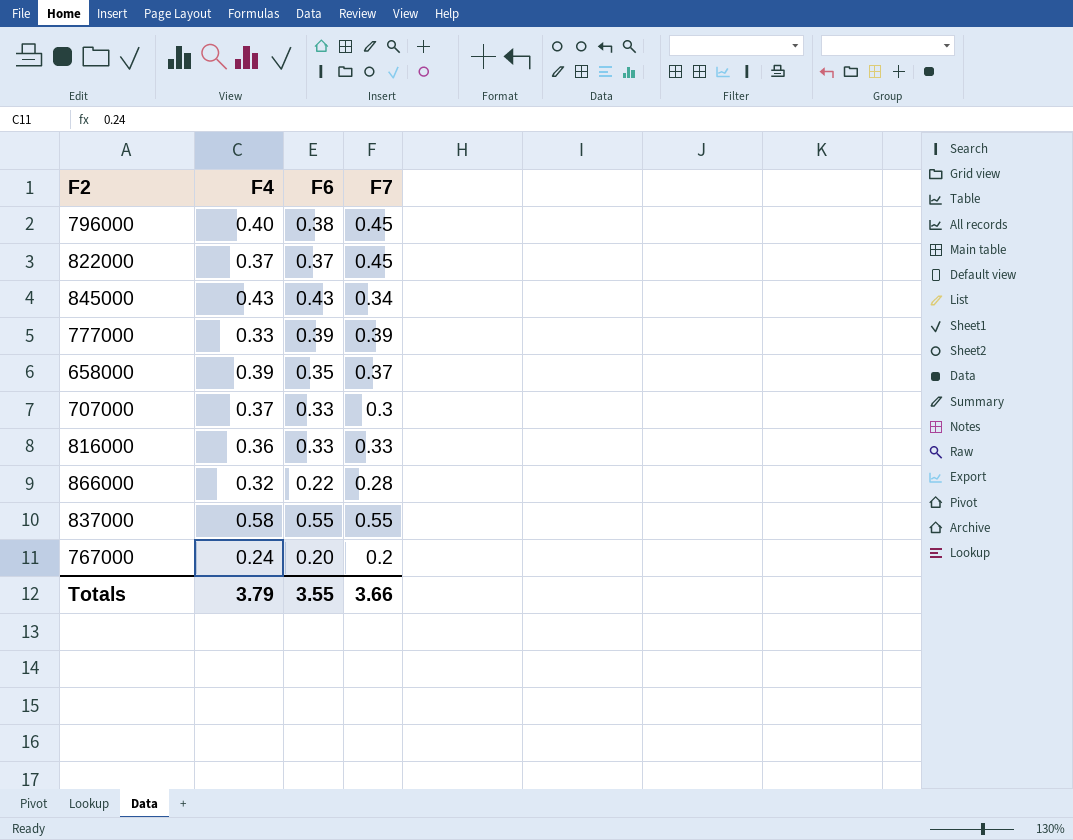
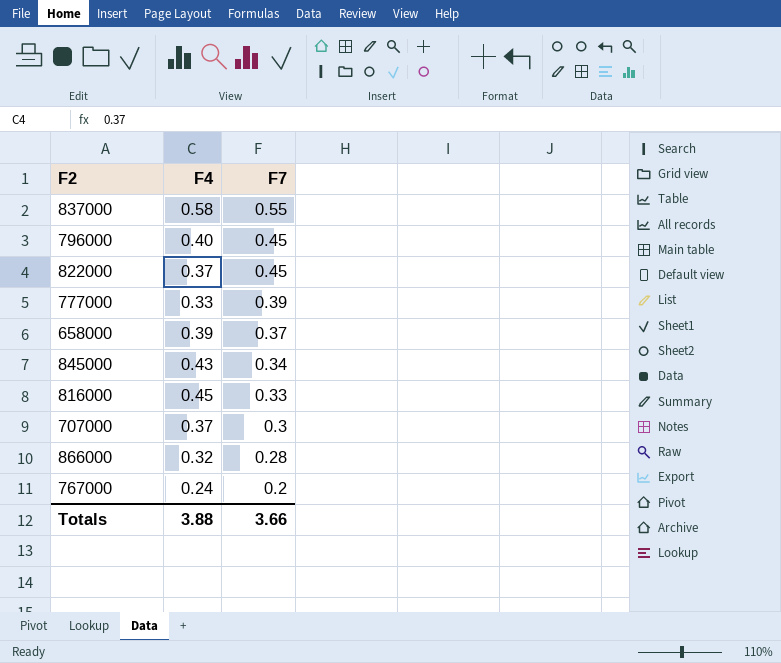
row order: none -> F7 descending
column F6 | position: 3 -> none
816000 | F4: 0.36 -> 0.45
Totals | F4: 3.79 -> 3.88

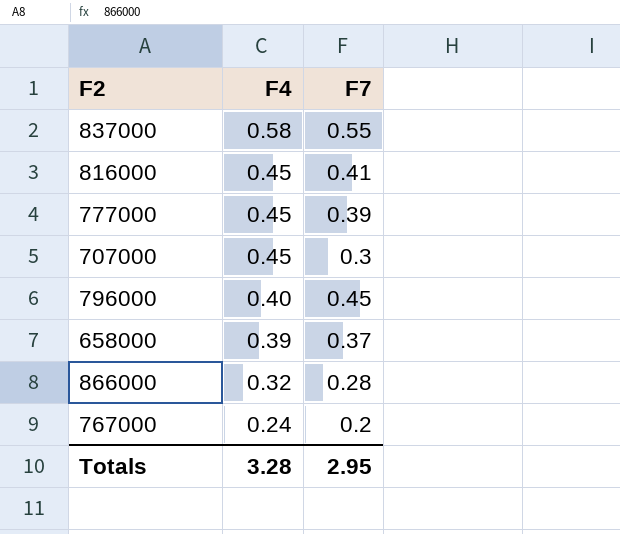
row order: F7 descending -> F4 descending
row 822000: 0.37 | 0.45 -> none
row 845000: 0.43 | 0.34 -> none
816000 | F7: 0.33 -> 0.41
777000 | F4: 0.33 -> 0.45
707000 | F4: 0.37 -> 0.45
Totals | F4: 3.88 -> 3.28
Totals | F7: 3.66 -> 2.95

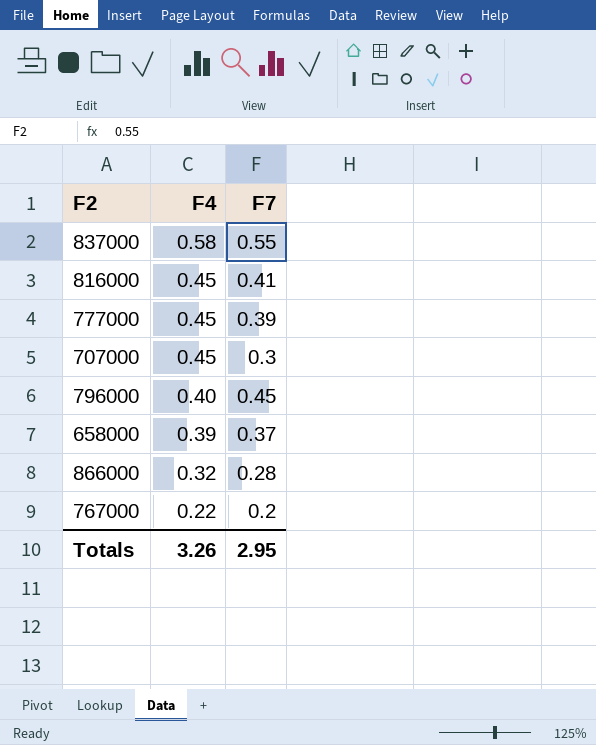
767000 | F4: 0.24 -> 0.22
Totals | F4: 3.28 -> 3.26

